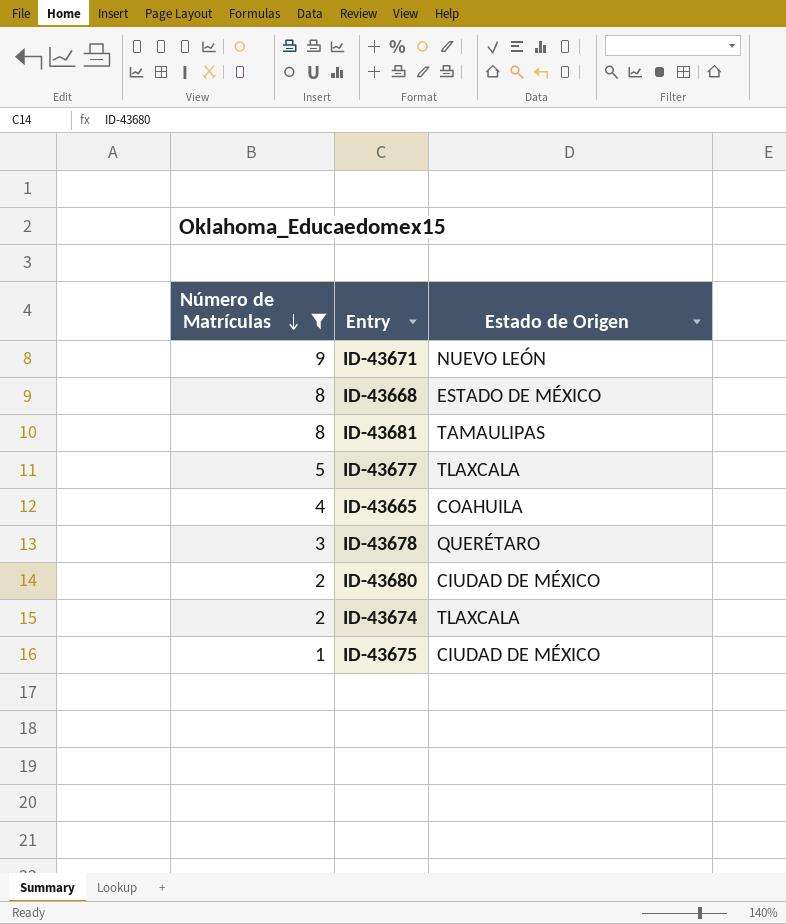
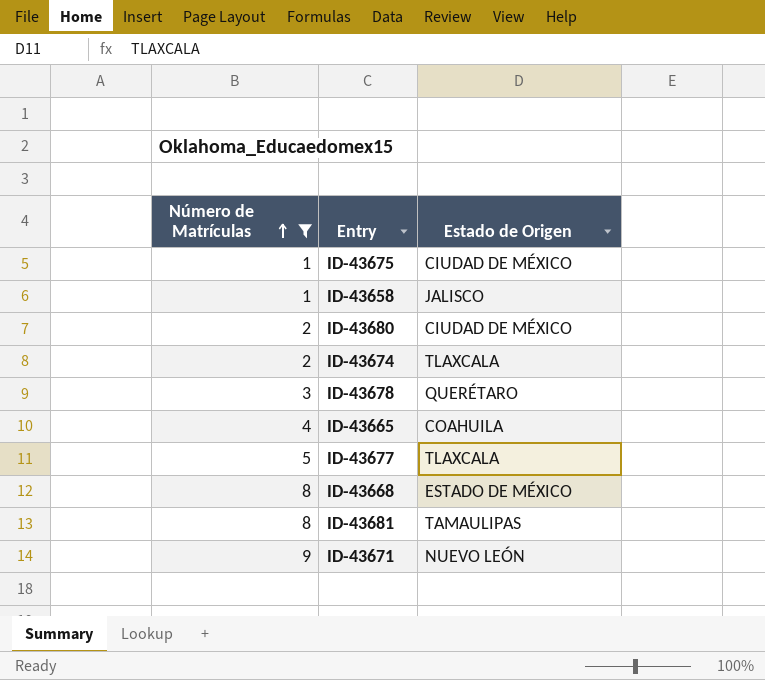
row order: Número de Matrículas descending -> Número de Matrículas ascending
row ID-43658: none -> 1 | JALISCO

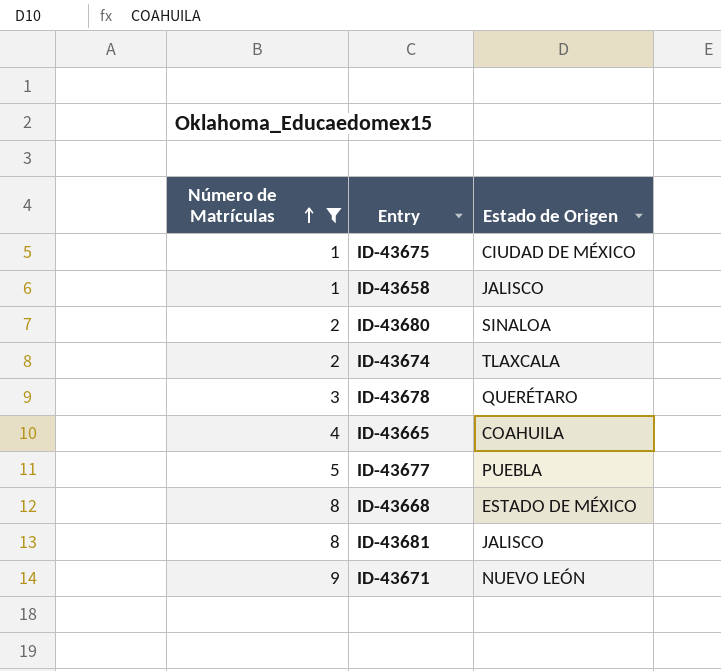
ID-43680 | Estado de Origen: CIUDAD DE MÉXICO -> SINALOA
ID-43677 | Estado de Origen: TLAXCALA -> PUEBLA
ID-43681 | Estado de Origen: TAMAULIPAS -> JALISCO

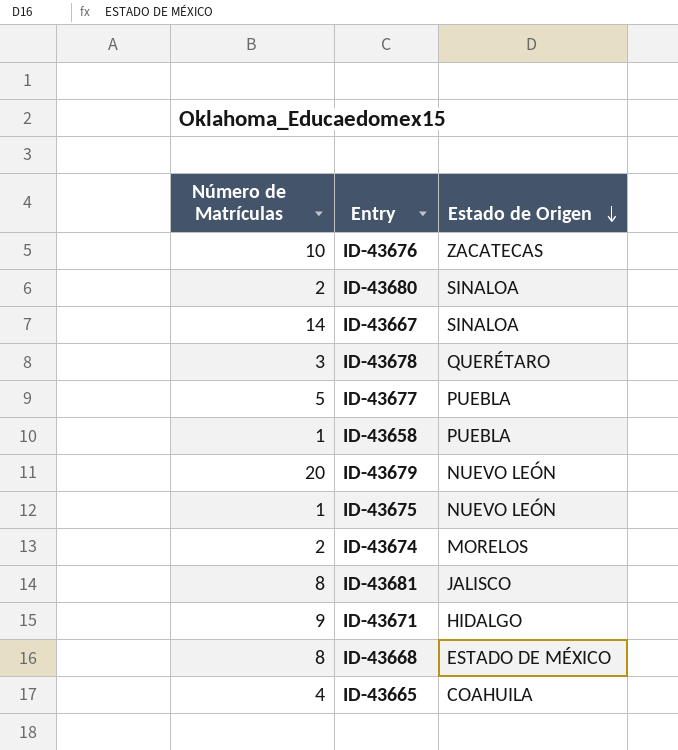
filter: Número de Matrículas <= 9 -> none
row order: Número de Matrículas ascending -> Estado de Origen descending
ID-43658 | Estado de Origen: JALISCO -> PUEBLA
ID-43675 | Estado de Origen: CIUDAD DE MÉXICO -> NUEVO LEÓN
ID-43674 | Estado de Origen: TLAXCALA -> MORELOS
ID-43671 | Estado de Origen: NUEVO LEÓN -> HIDALGO

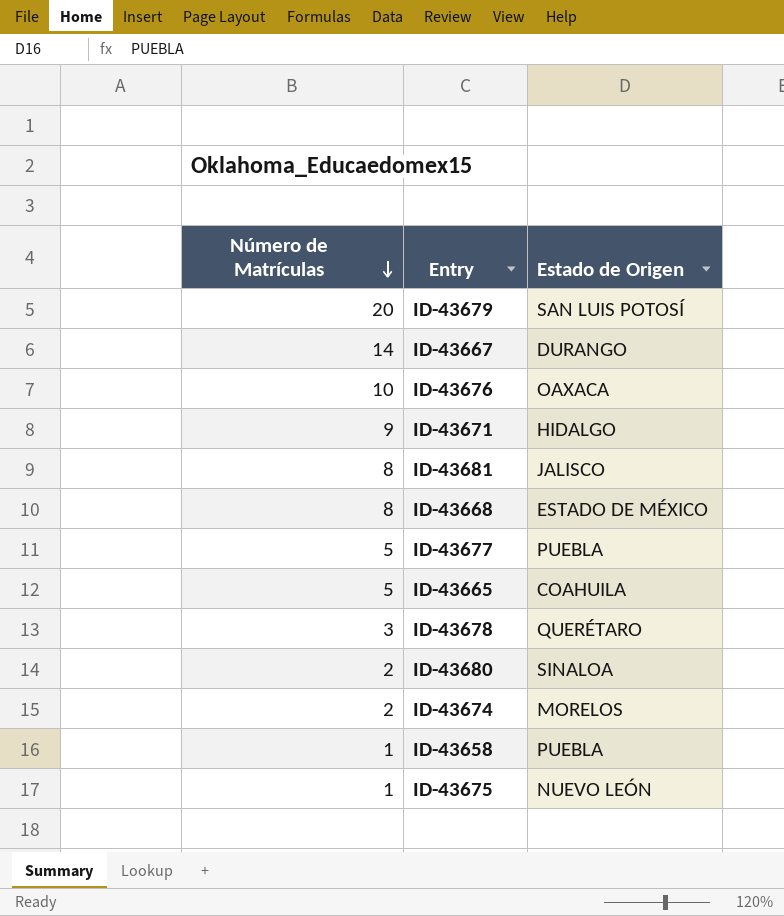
row order: Estado de Origen descending -> Número de Matrículas descending
ID-43679 | Estado de Origen: NUEVO LEÓN -> SAN LUIS POTOSÍ
ID-43667 | Estado de Origen: SINALOA -> DURANGO
ID-43676 | Estado de Origen: ZACATECAS -> OAXACA
ID-43665 | Número de Matrículas: 4 -> 5

